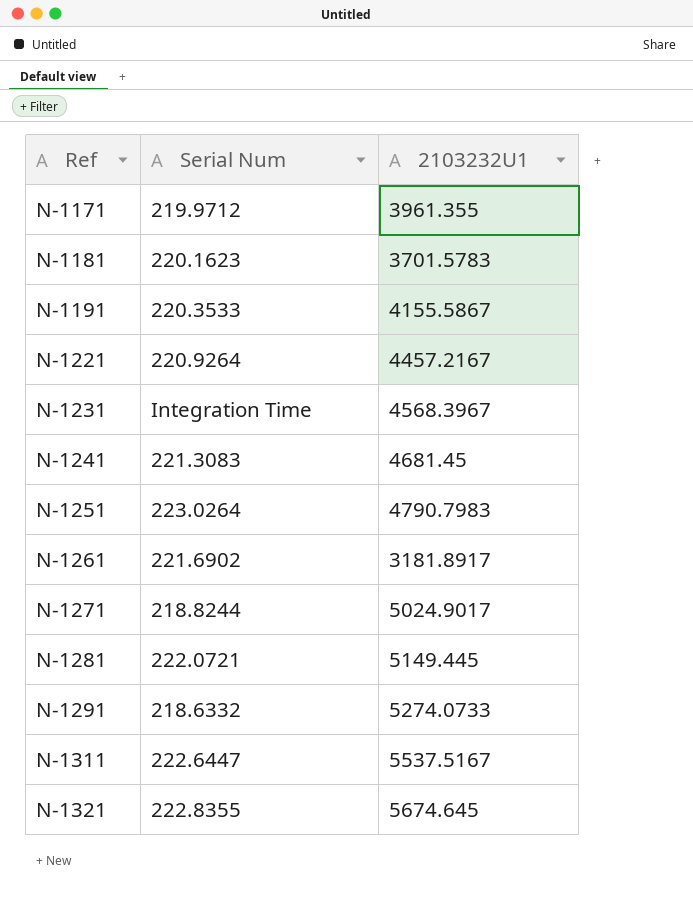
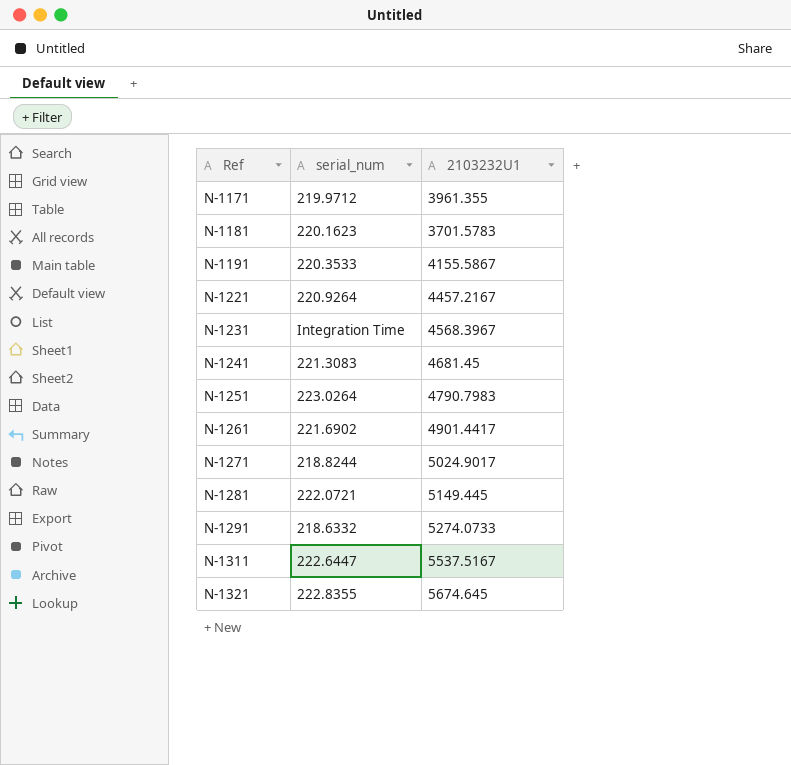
column name: Serial Num -> serial_num
N-1261 | 2103232U1: 3181.8917 -> 4901.4417

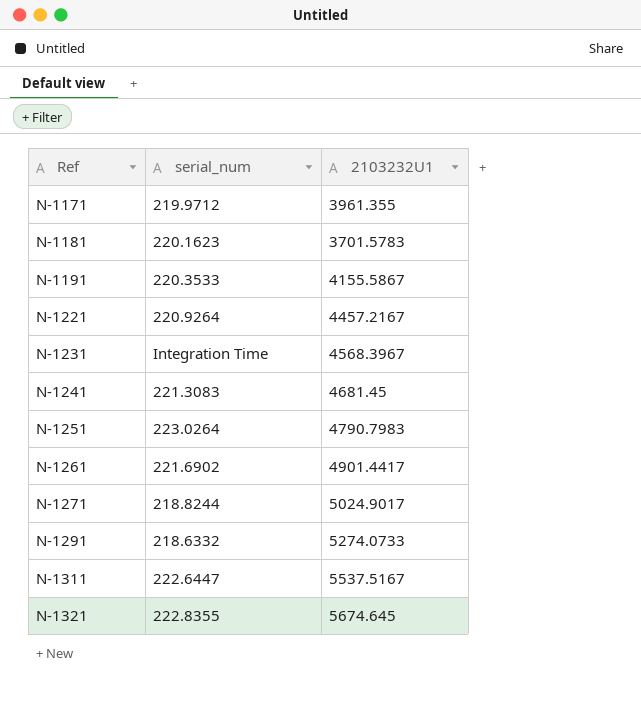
row N-1281: 222.0721 | 5149.445 -> none

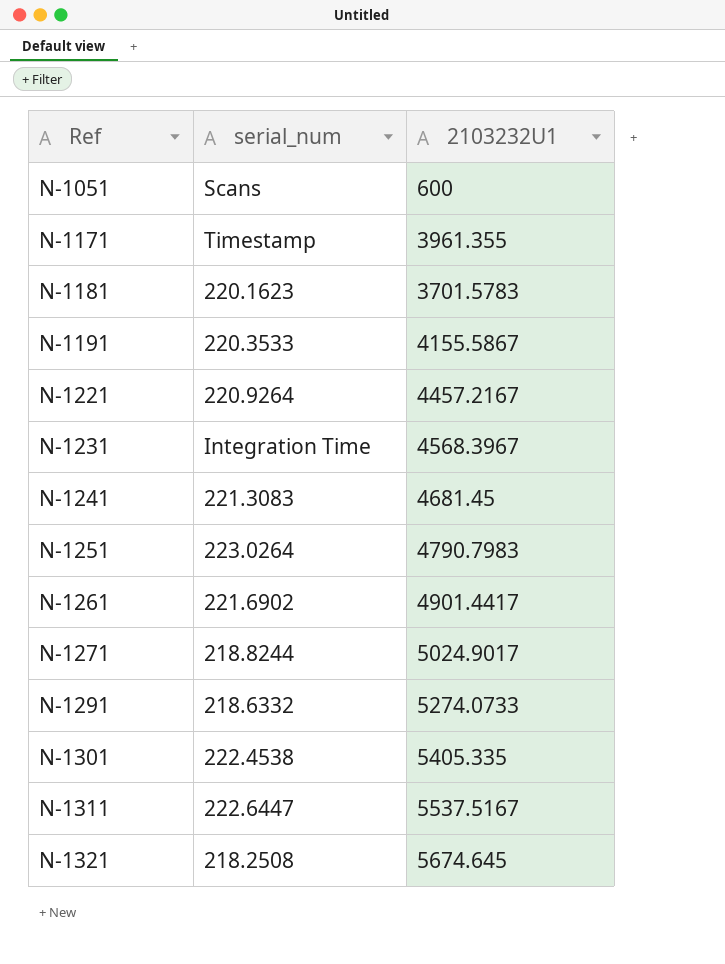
row N-1051: none -> Scans | 600
N-1171 | serial_num: 219.9712 -> Timestamp
row N-1301: none -> 222.4538 | 5405.335
N-1321 | serial_num: 222.8355 -> 218.2508

